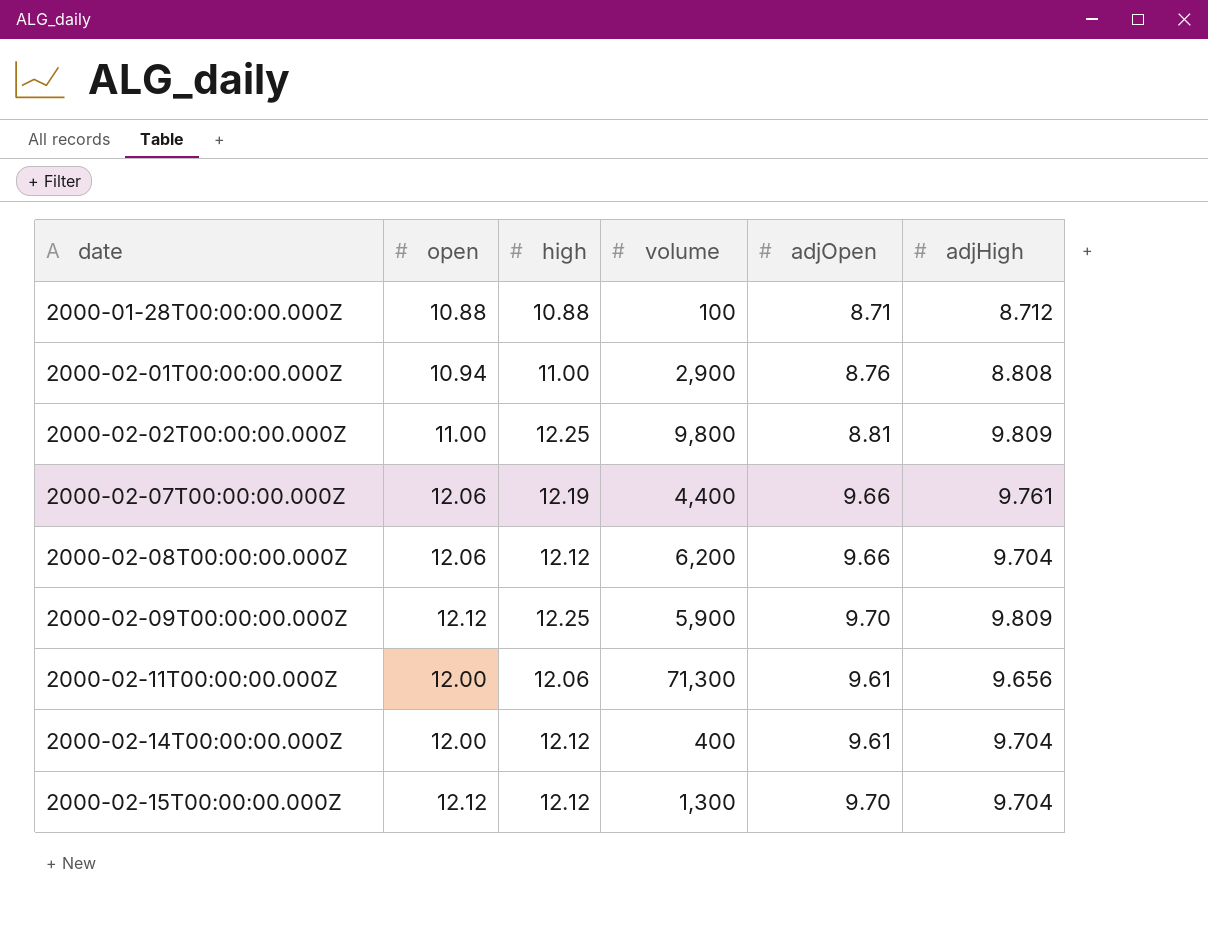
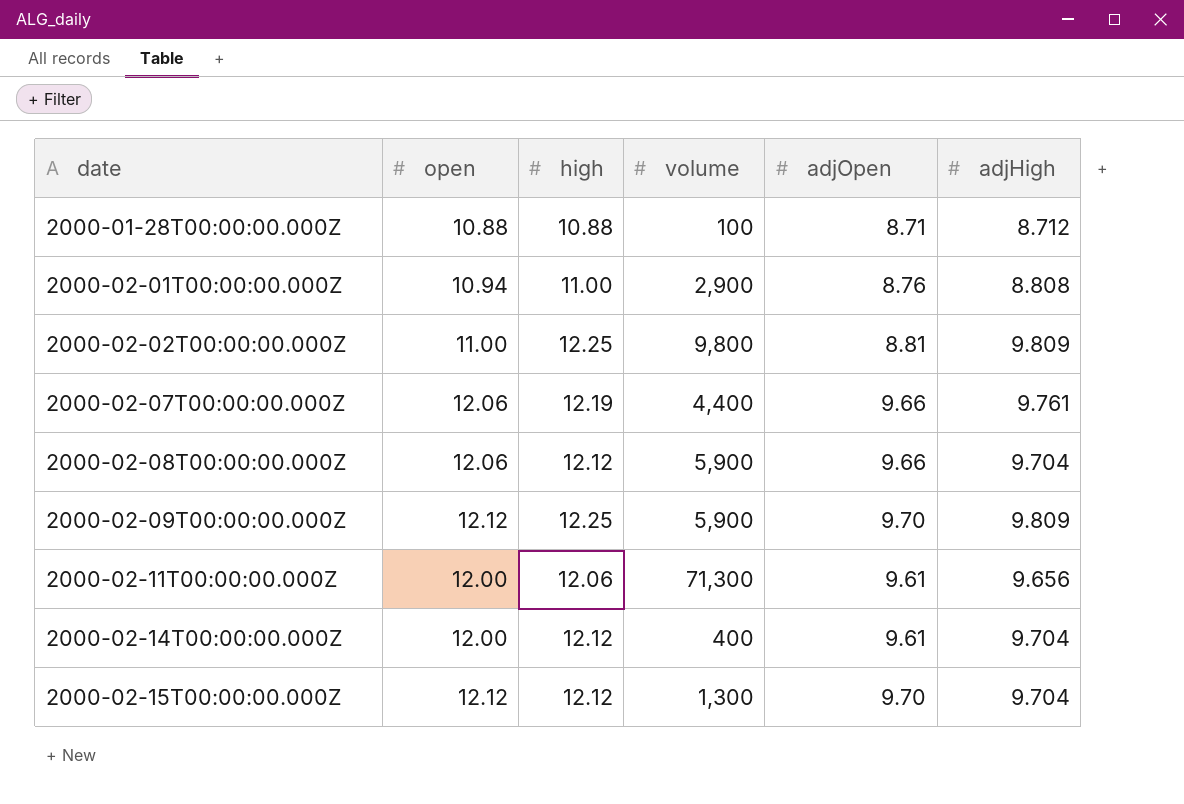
2000-02-08T00:00:00.000Z | volume: 6,200 -> 5,900

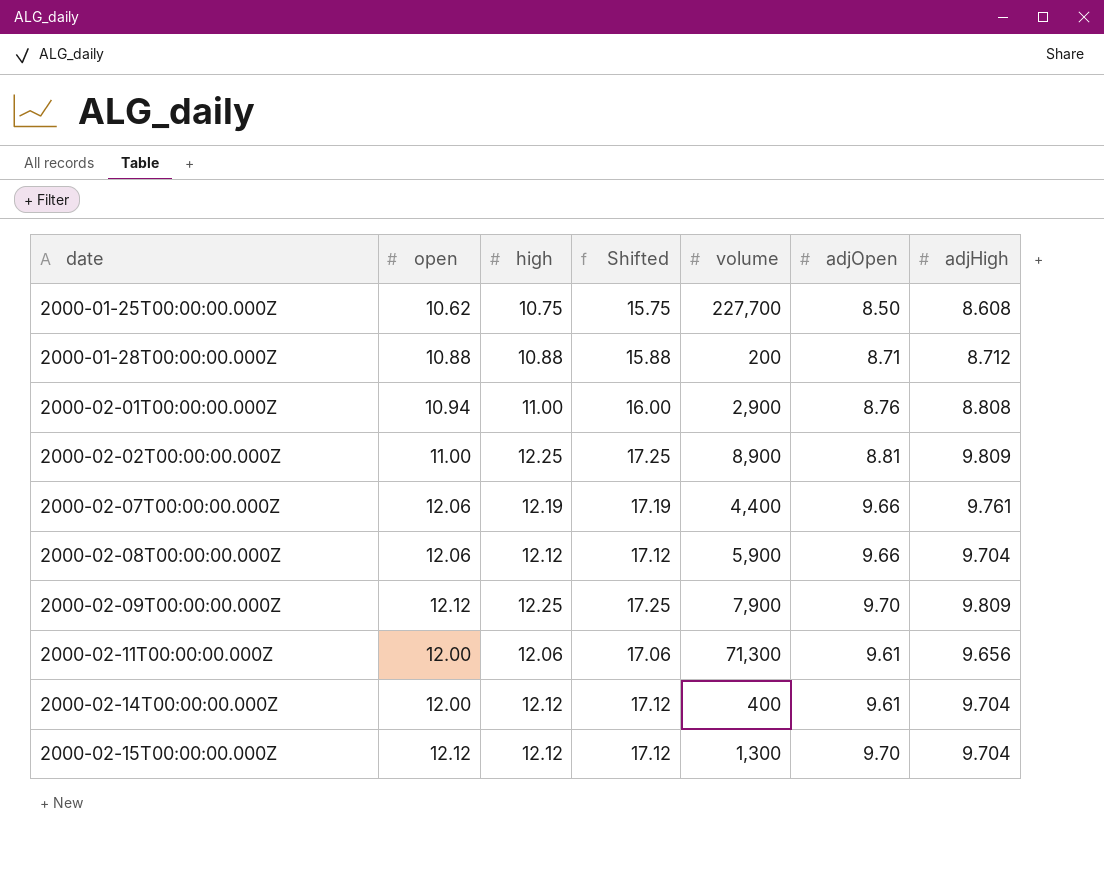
column Shifted | formula: none -> [high] + 5
row 2000-01-25T00:00:00.000Z: none -> 10.62 | 10.75 | 15.75 | 227,700 | 8.50 | 8.608
2000-01-28T00:00:00.000Z | volume: 100 -> 200
2000-02-02T00:00:00.000Z | volume: 9,800 -> 8,900
2000-02-09T00:00:00.000Z | volume: 5,900 -> 7,900

